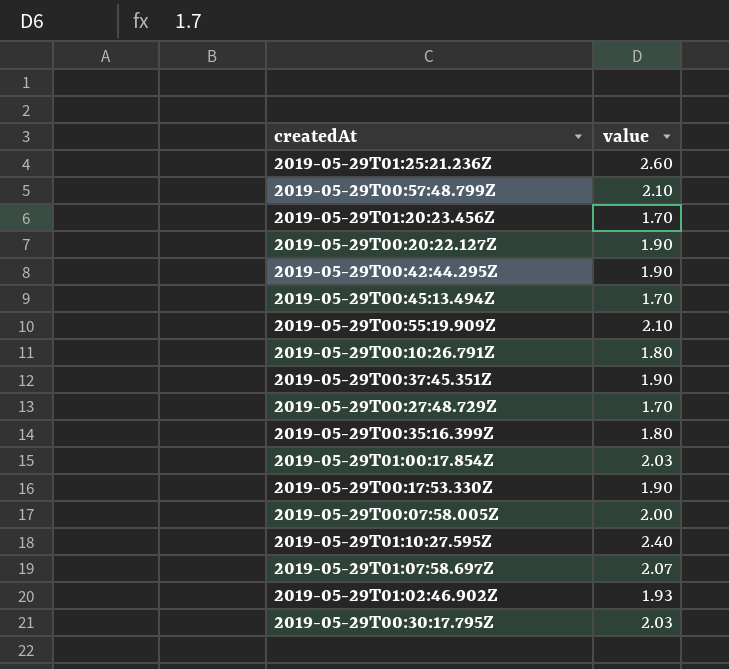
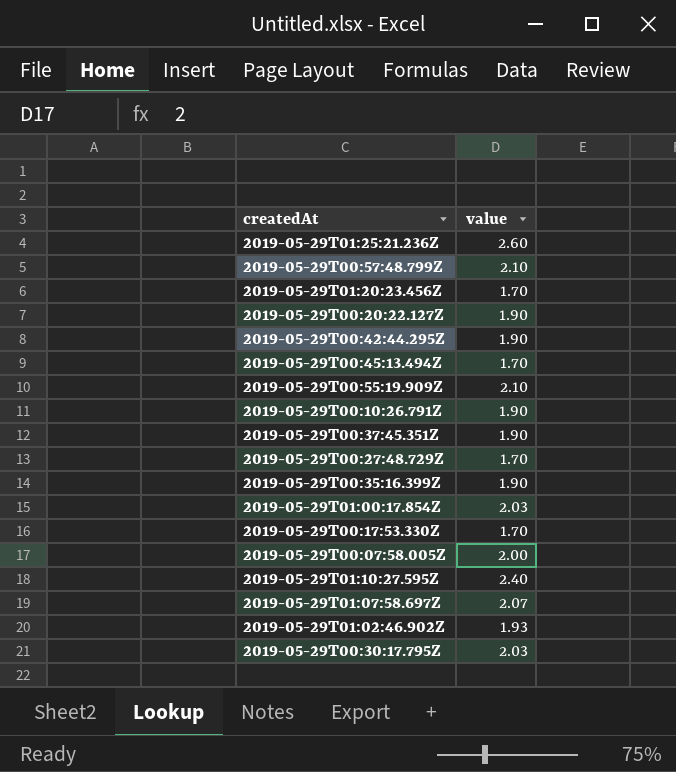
2019-05-29T00:10:26.791Z | value: 1.80 -> 1.90
2019-05-29T00:35:16.399Z | value: 1.80 -> 1.90
2019-05-29T00:17:53.330Z | value: 1.90 -> 1.70

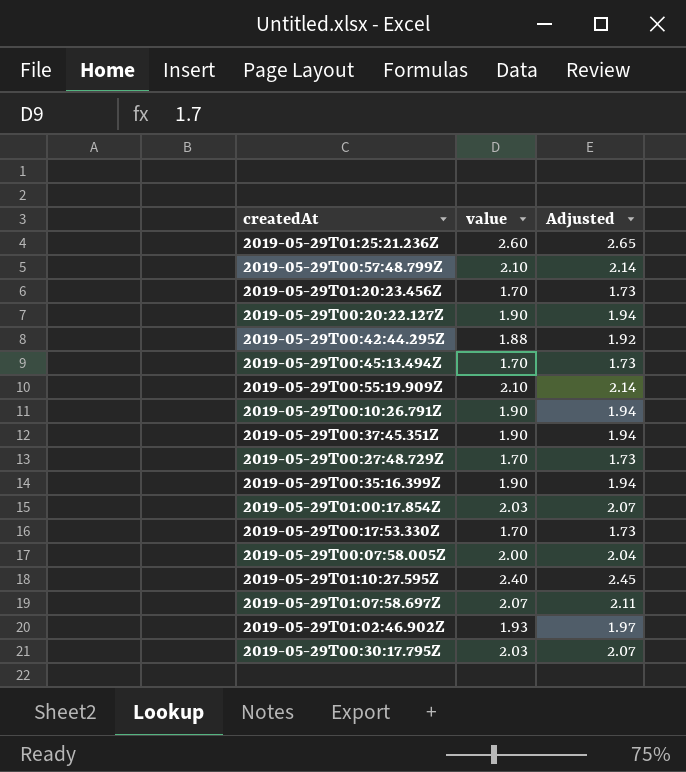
column Adjusted | formula: none -> [value] * 1.02
2019-05-29T00:42:44.295Z | value: 1.90 -> 1.88

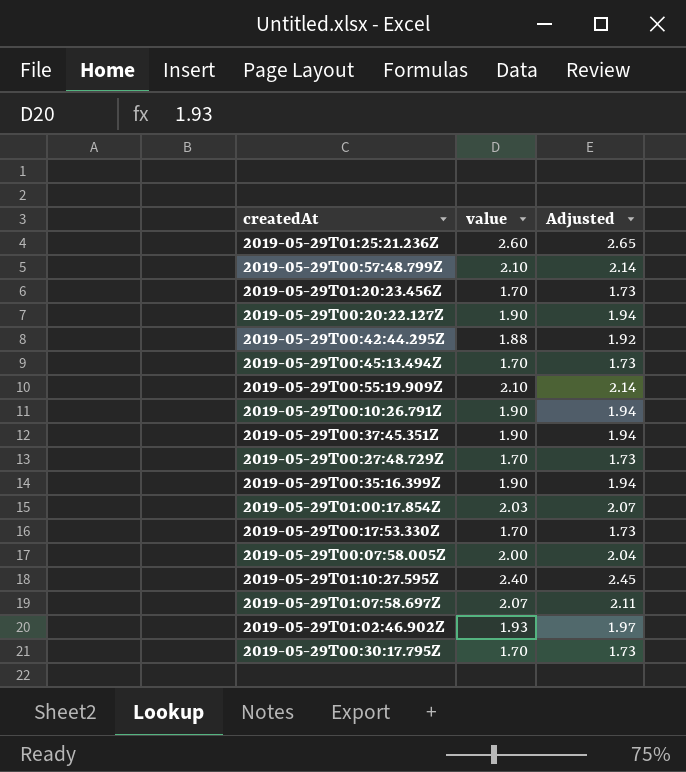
2019-05-29T00:30:17.795Z | value: 2.03 -> 1.70
2019-05-29T00:30:17.795Z | Adjusted: 2.07 -> 1.73

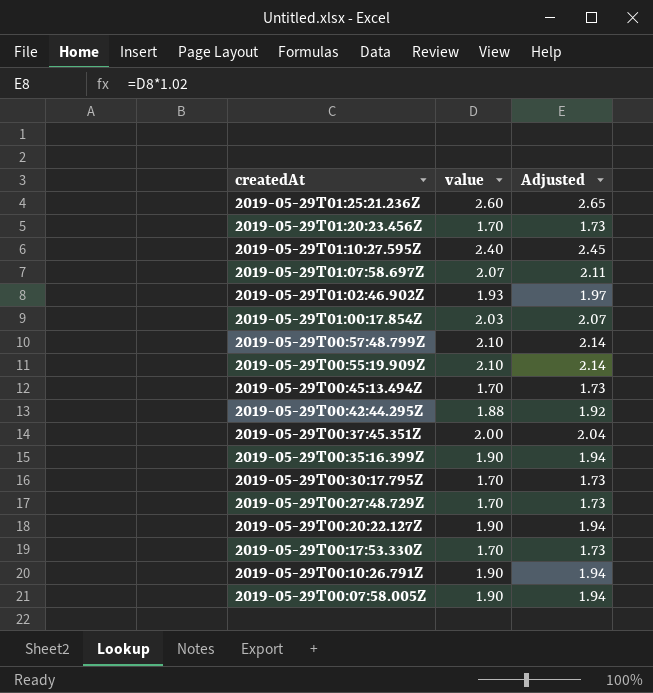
row order: none -> createdAt descending
2019-05-29T00:37:45.351Z | value: 1.90 -> 2.00
2019-05-29T00:37:45.351Z | Adjusted: 1.94 -> 2.04
2019-05-29T00:07:58.005Z | value: 2.00 -> 1.90
2019-05-29T00:07:58.005Z | Adjusted: 2.04 -> 1.94

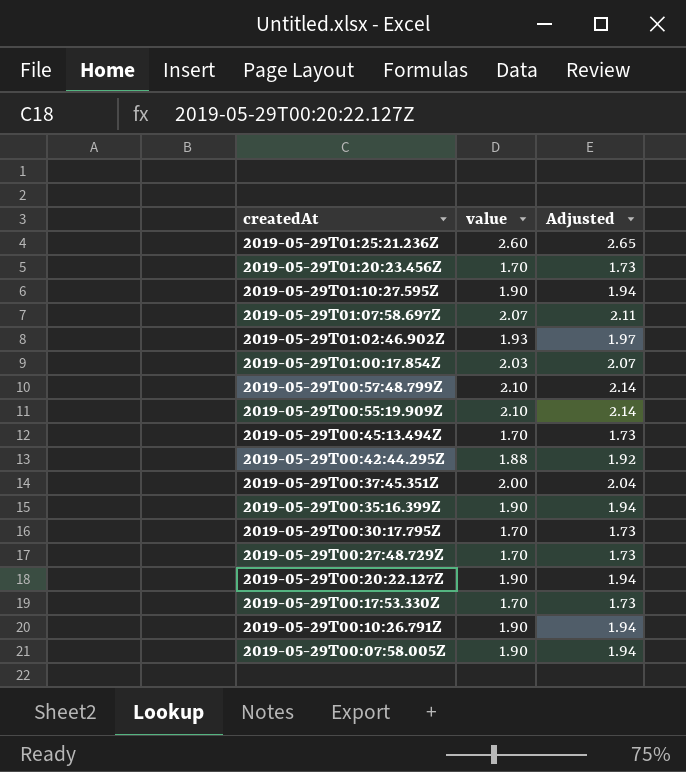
2019-05-29T01:10:27.595Z | value: 2.40 -> 1.90
2019-05-29T01:10:27.595Z | Adjusted: 2.45 -> 1.94

